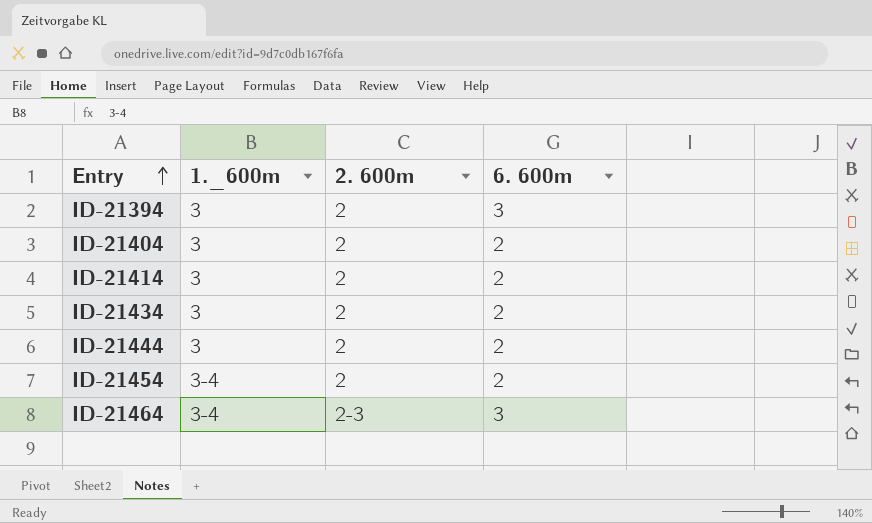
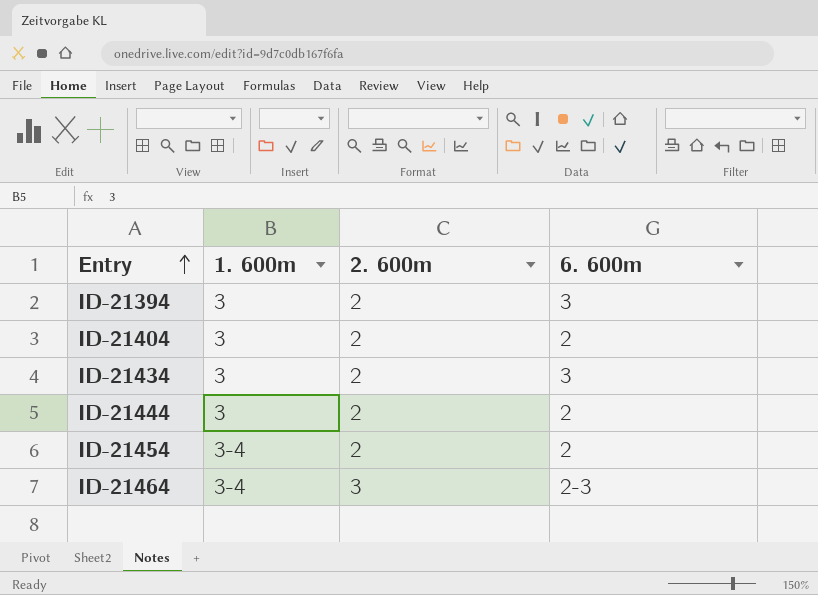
column name: 1._600m -> 1. 600m
row ID-21414: 3 | 2 | 2 -> none
ID-21434 | 6. 600m: 2 -> 3
ID-21464 | 2. 600m: 2-3 -> 3
ID-21464 | 6. 600m: 3 -> 2-3

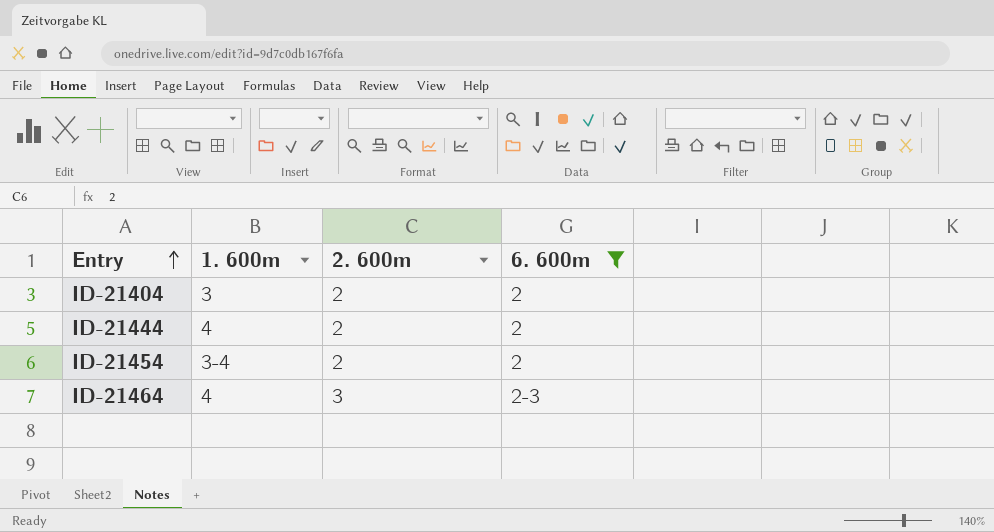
filter: none -> 6. 600m != 3
ID-21444 | 1. 600m: 3 -> 4
ID-21464 | 1. 600m: 3-4 -> 4

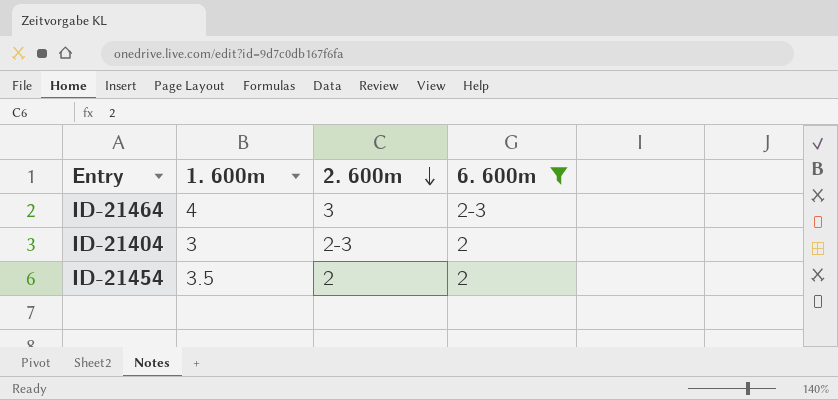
row order: Entry ascending -> 2. 600m descending
row ID-21444: 4 | 2 | 2 -> none
ID-21404 | 2. 600m: 2 -> 2-3
ID-21454 | 1. 600m: 3-4 -> 3.5

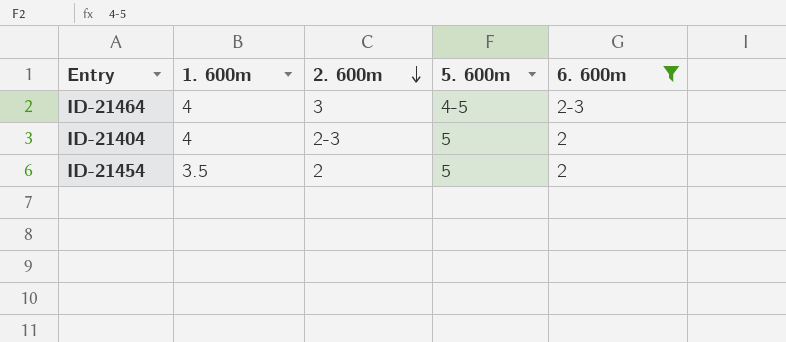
column 5. 600m | position: none -> 4
ID-21404 | 1. 600m: 3 -> 4

